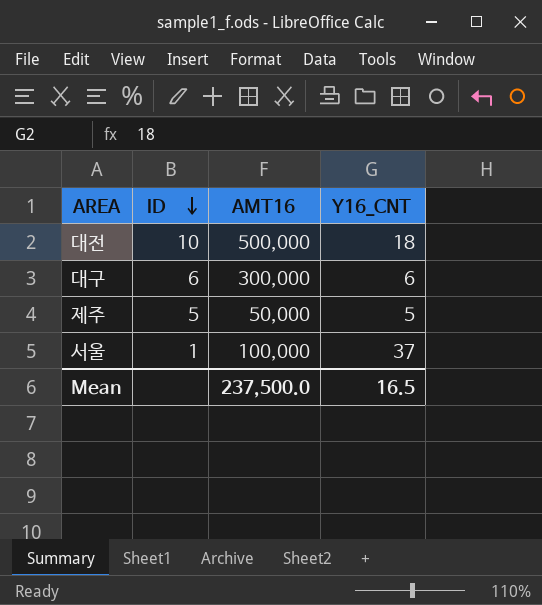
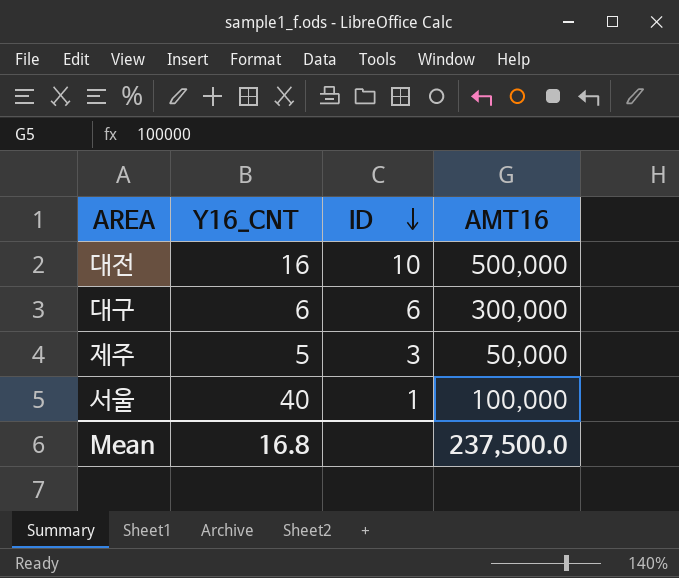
column Y16_CNT | position: 4 -> 2
대전 | Y16_CNT: 18 -> 16
제주 | ID: 5 -> 3
서울 | Y16_CNT: 37 -> 40
Mean | Y16_CNT: 16.5 -> 16.8

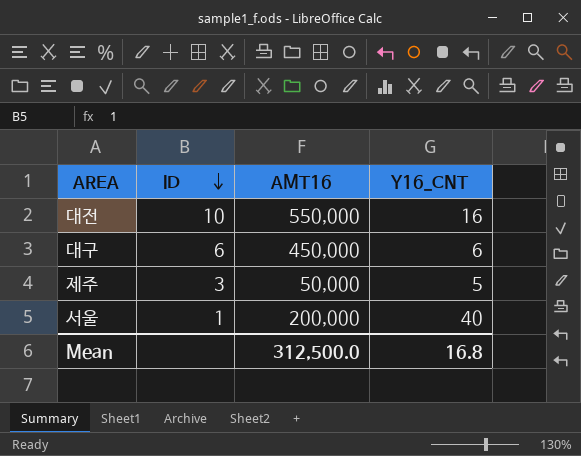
column Y16_CNT | position: 2 -> 4
대전 | AMT16: 500,000 -> 550,000
대구 | AMT16: 300,000 -> 450,000
서울 | AMT16: 100,000 -> 200,000
Mean | AMT16: 237,500.0 -> 312,500.0

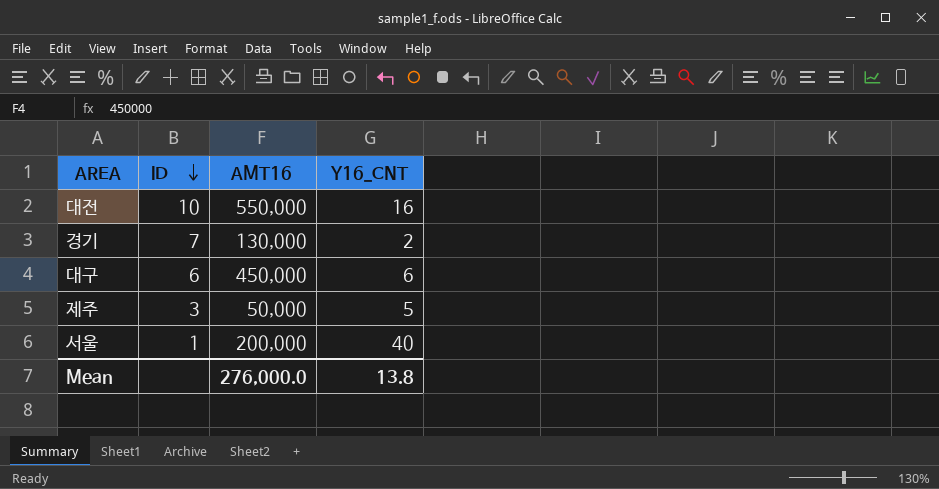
row 경기: none -> 7 | 130,000 | 2
Mean | AMT16: 312,500.0 -> 276,000.0
Mean | Y16_CNT: 16.8 -> 13.8

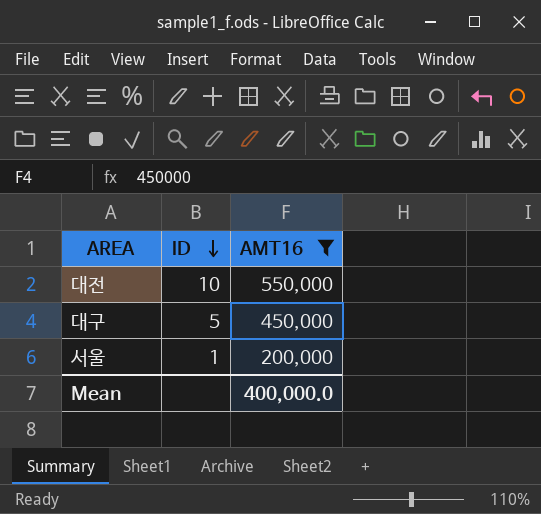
filter: none -> AMT16 >= 200,000
column Y16_CNT | position: 4 -> none
대구 | ID: 6 -> 5
Mean | AMT16: 276,000.0 -> 400,000.0

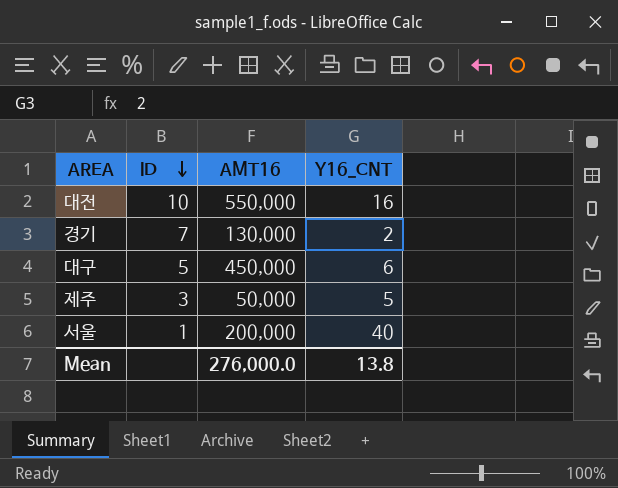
filter: AMT16 >= 200,000 -> none
column Y16_CNT | position: none -> 4
Mean | AMT16: 400,000.0 -> 276,000.0

